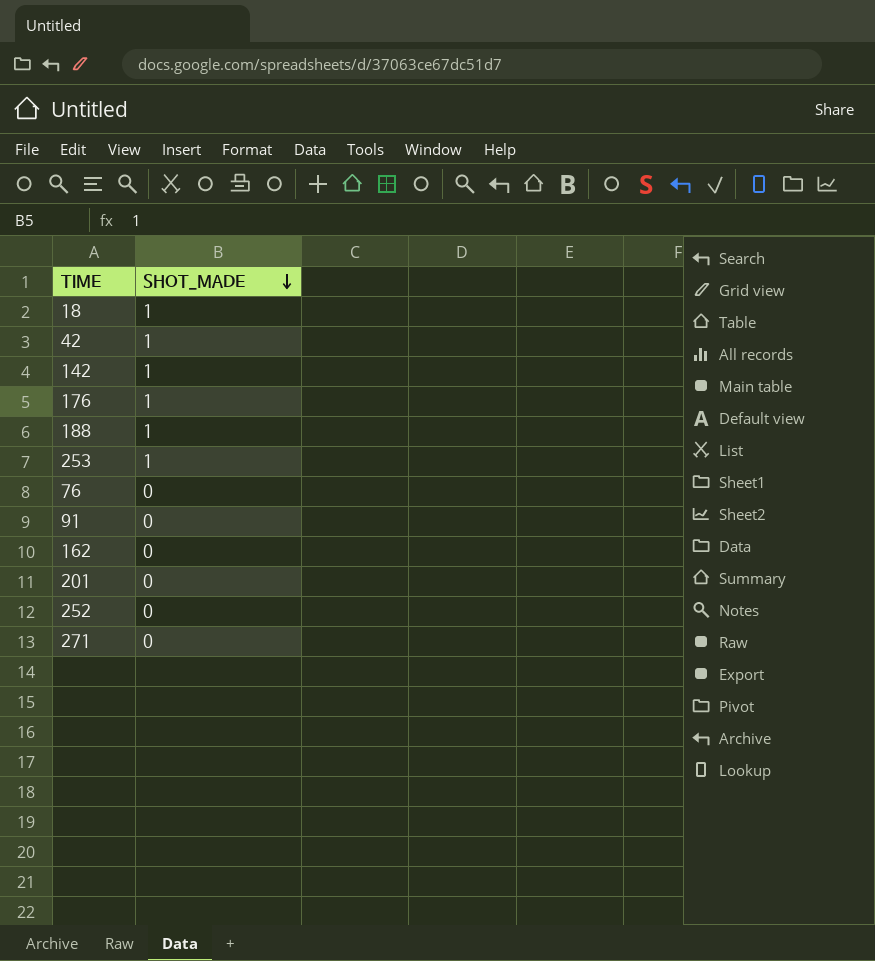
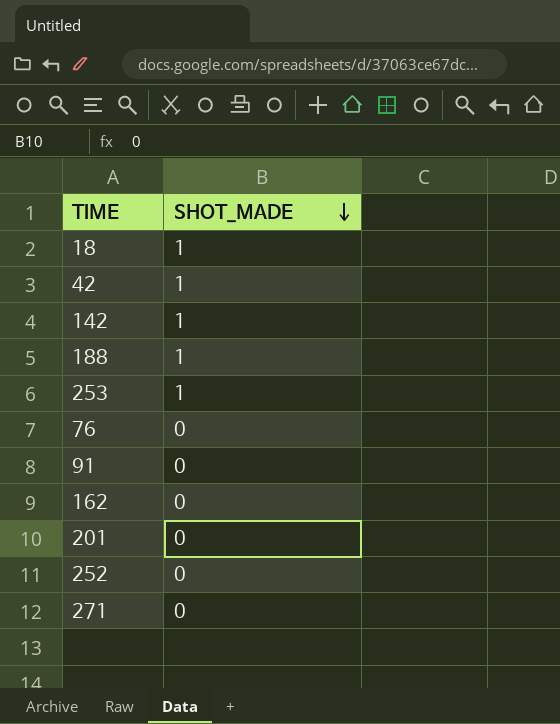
row 176: 1 -> none

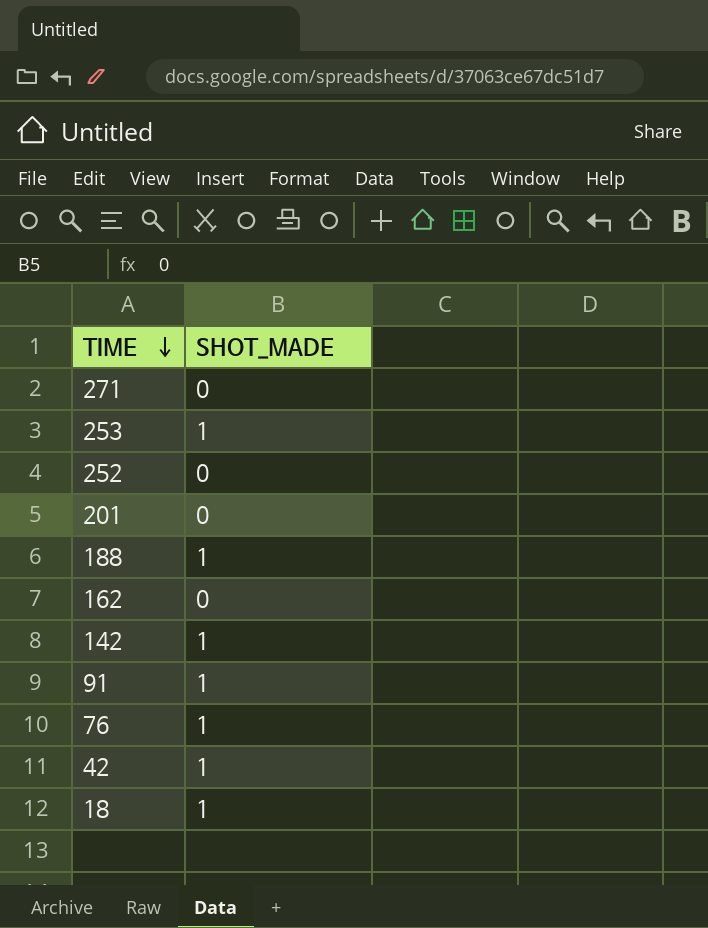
row order: SHOT_MADE descending -> TIME descending
91 | SHOT_MADE: 0 -> 1
76 | SHOT_MADE: 0 -> 1

